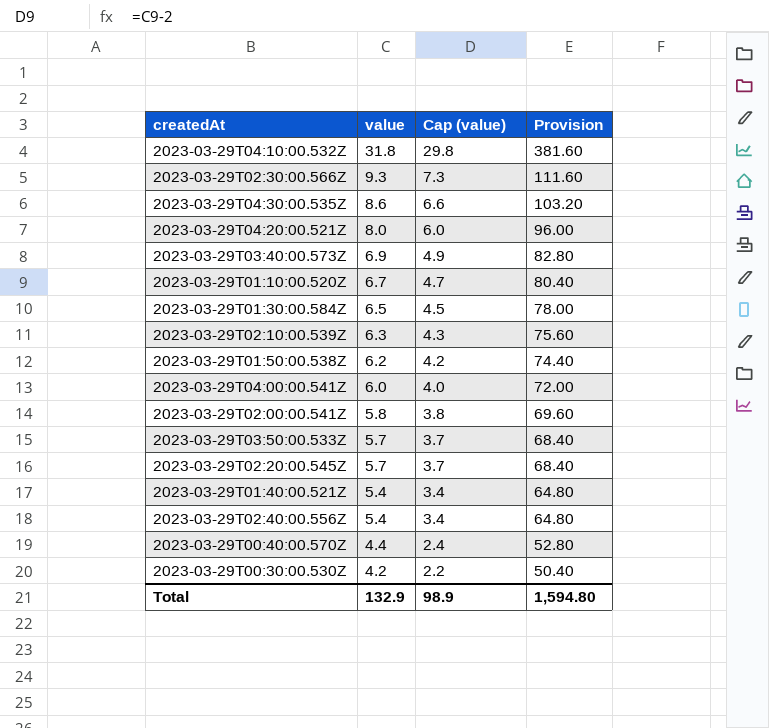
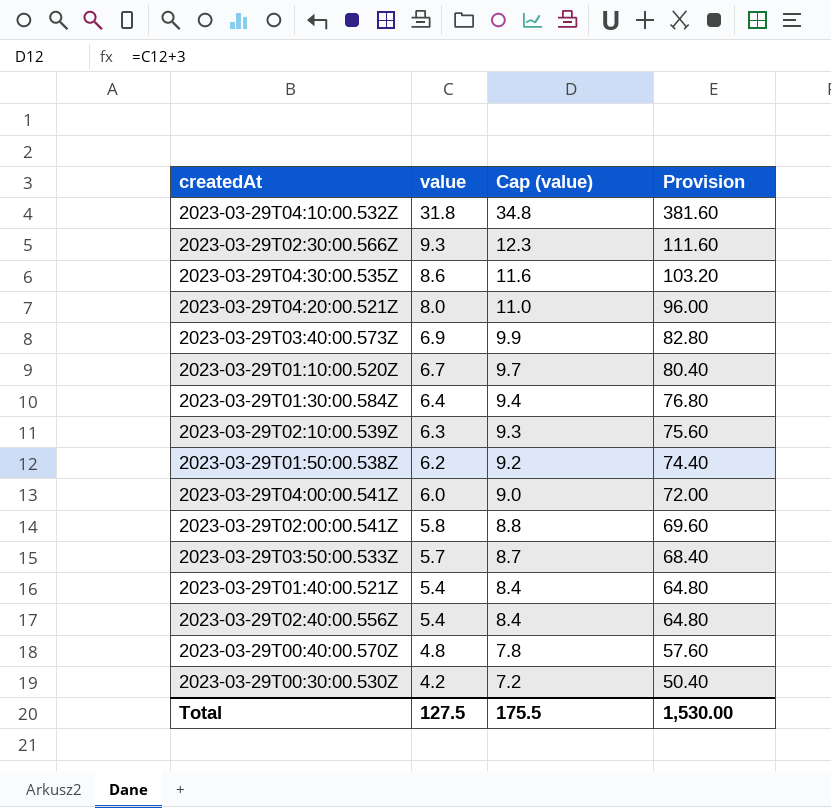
column Cap (value) | formula: [value] - 2 -> [value] + 3
row 2023-03-29T02:20:00.545Z: 5.7 | 3.7 | 68.40 -> none
2023-03-29T01:30:00.584Z | value: 6.5 -> 6.4
2023-03-29T01:30:00.584Z | Provision: 78.00 -> 76.80
2023-03-29T00:40:00.570Z | value: 4.4 -> 4.8
2023-03-29T00:40:00.570Z | Provision: 52.80 -> 57.60
Total | value: 132.9 -> 127.5
Total | Cap (value): 98.9 -> 175.5
Total | Provision: 1,594.80 -> 1,530.00

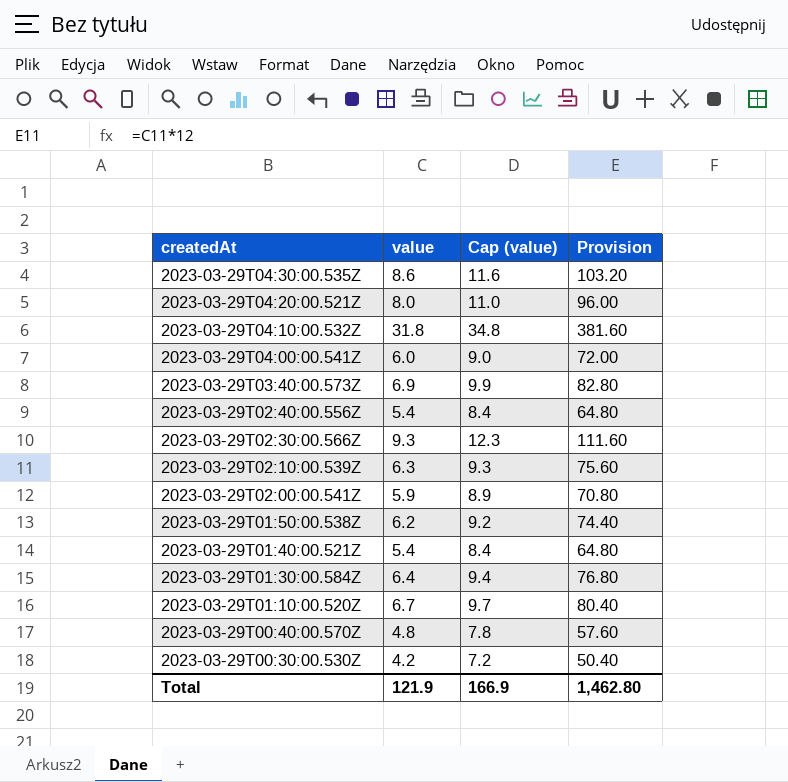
row order: value descending -> createdAt descending
row 2023-03-29T03:50:00.533Z: 5.7 | 8.7 | 68.40 -> none
2023-03-29T02:00:00.541Z | value: 5.8 -> 5.9
2023-03-29T02:00:00.541Z | Cap (value): 8.8 -> 8.9
2023-03-29T02:00:00.541Z | Provision: 69.60 -> 70.80
Total | value: 127.5 -> 121.9
Total | Cap (value): 175.5 -> 166.9
Total | Provision: 1,530.00 -> 1,462.80

